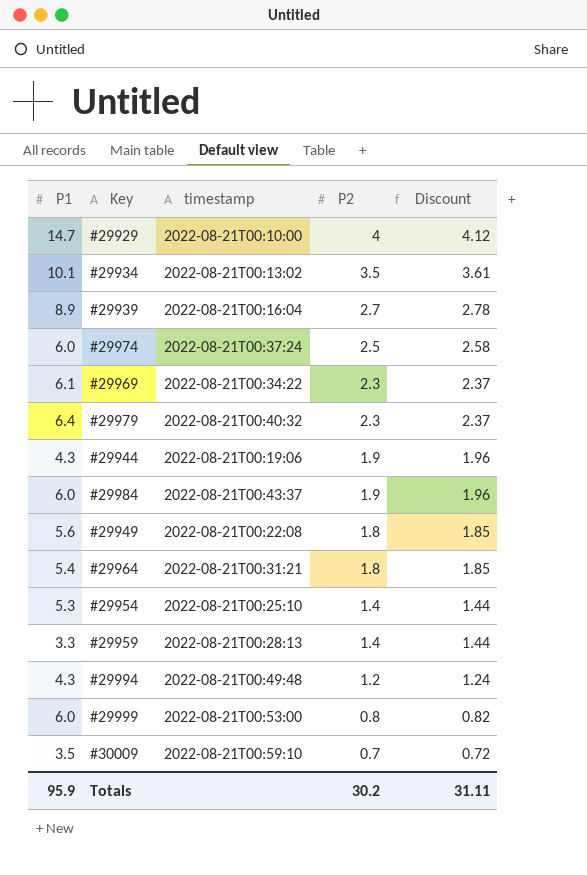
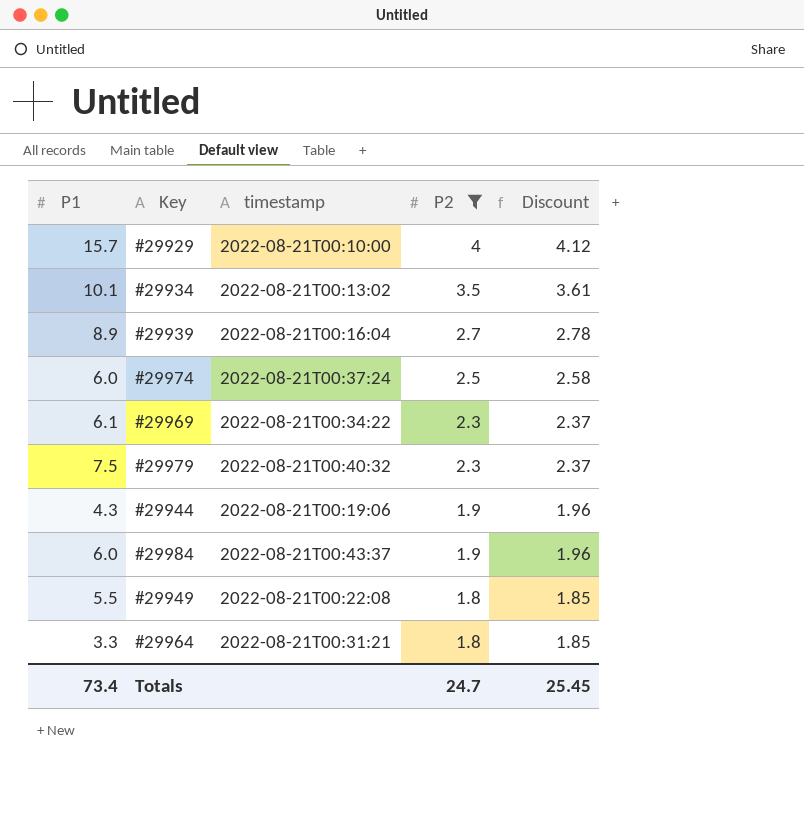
filter: none -> P2 >= 1.8
#29929 | P1: 14.7 -> 15.7
#29979 | P1: 6.4 -> 7.5
#29949 | P1: 5.6 -> 5.5
#29964 | P1: 5.4 -> 3.3
Totals | P1: 95.9 -> 73.4
Totals | P2: 30.2 -> 24.7
Totals | Discount: 31.11 -> 25.45

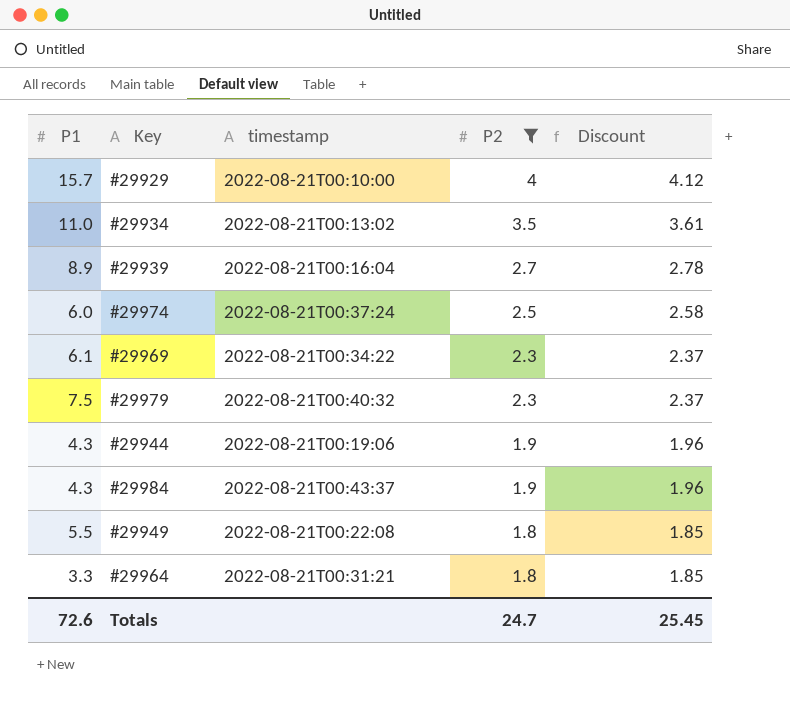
#29934 | P1: 10.1 -> 11.0
#29984 | P1: 6.0 -> 4.3
Totals | P1: 73.4 -> 72.6

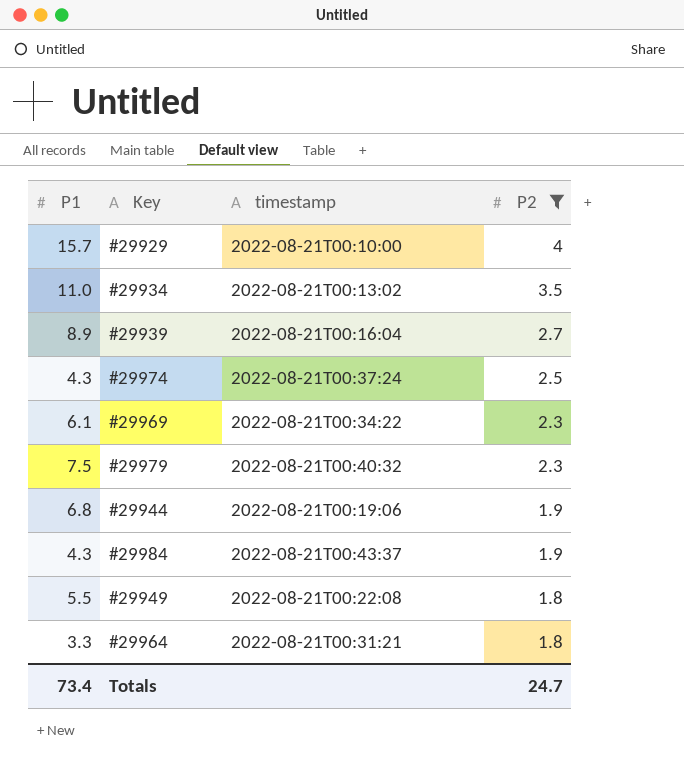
column Discount | formula: [P2] * 1.03 -> none
#29974 | P1: 6.0 -> 4.3
#29944 | P1: 4.3 -> 6.8
Totals | P1: 72.6 -> 73.4

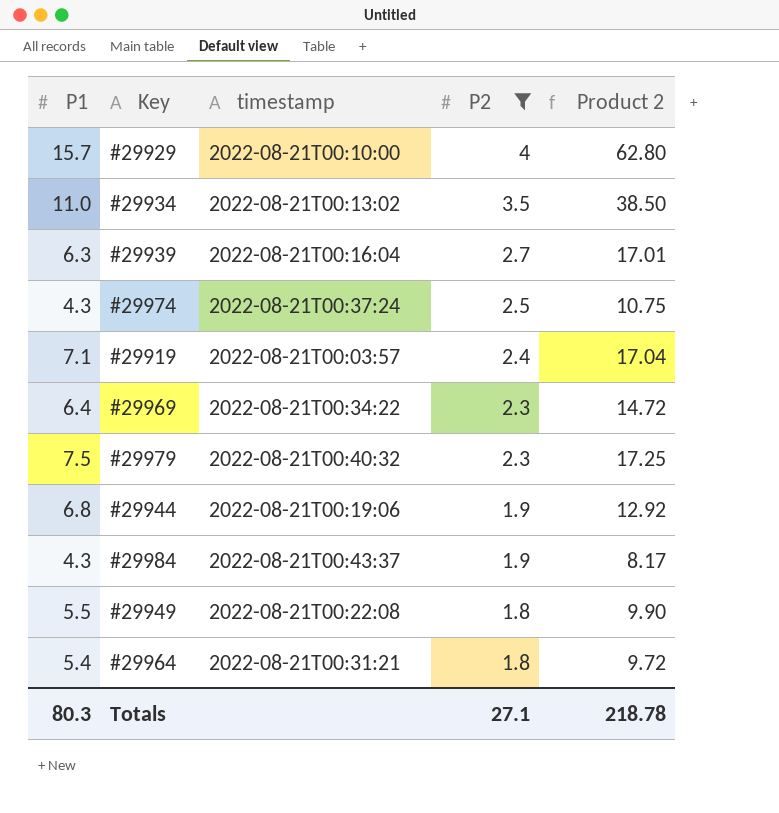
column Product 2 | formula: none -> [P1] * [P2]
#29939 | P1: 8.9 -> 6.3
row #29919: none -> 7.1 | 2022-08-21T00:03:57 | 2.4 | 17.04
#29969 | P1: 6.1 -> 6.4
#29964 | P1: 3.3 -> 5.4
Totals | P1: 73.4 -> 80.3
Totals | P2: 24.7 -> 27.1

